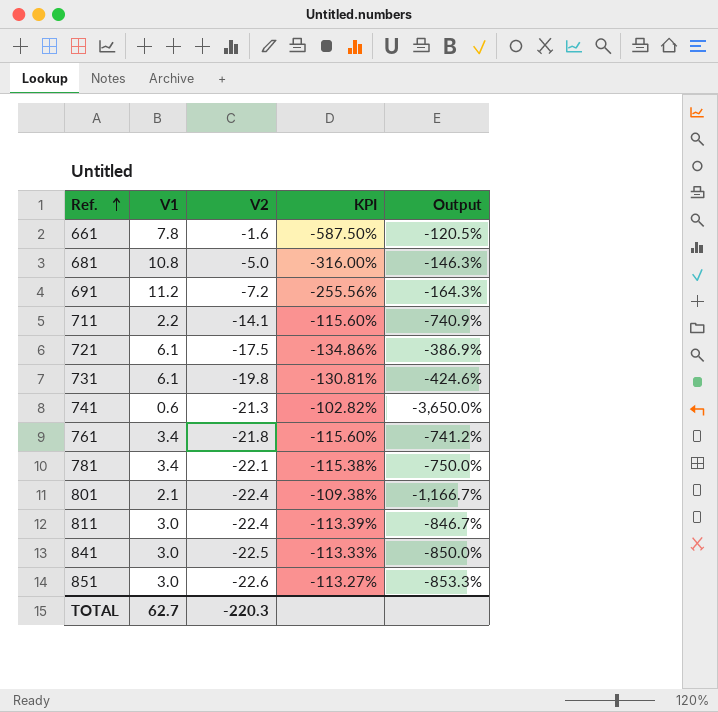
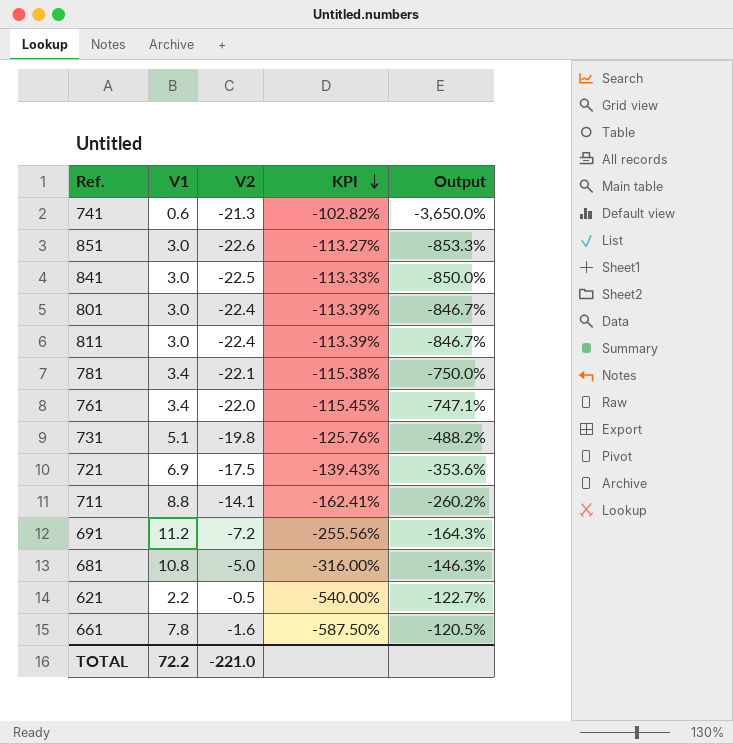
row order: Ref. ascending -> KPI descending
801 | V1: 2.1 -> 3.0
801 | KPI: -109.38% -> -113.39%
801 | Output: -1,166.7% -> -846.7%
761 | V2: -21.8 -> -22.0
761 | KPI: -115.60% -> -115.45%
761 | Output: -741.2% -> -747.1%
731 | V1: 6.1 -> 5.1
731 | KPI: -130.81% -> -125.76%
731 | Output: -424.6% -> -488.2%
721 | V1: 6.1 -> 6.9
721 | KPI: -134.86% -> -139.43%
721 | Output: -386.9% -> -353.6%
711 | V1: 2.2 -> 8.8
711 | KPI: -115.60% -> -162.41%
711 | Output: -740.9% -> -260.2%
row 621: none -> 2.2 | -0.5 | -540.00% | -122.7%
TOTAL | V1: 62.7 -> 72.2
TOTAL | V2: -220.3 -> -221.0

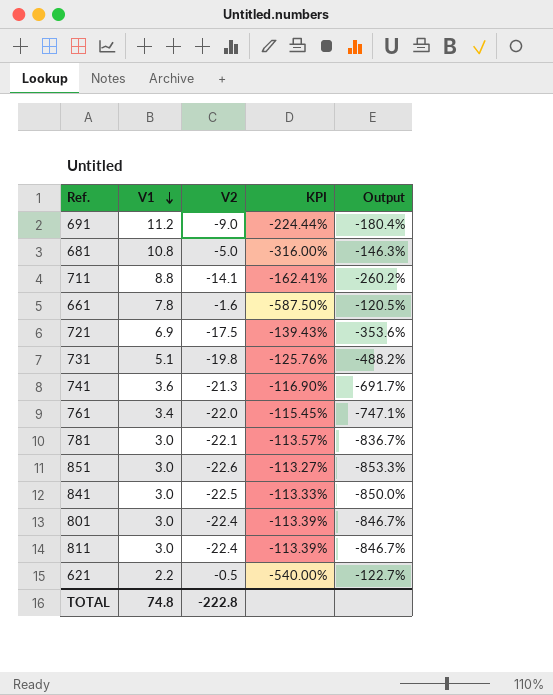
row order: KPI descending -> V1 descending
691 | V2: -7.2 -> -9.0
691 | KPI: -255.56% -> -224.44%
691 | Output: -164.3% -> -180.4%
741 | V1: 0.6 -> 3.6
741 | KPI: -102.82% -> -116.90%
741 | Output: -3,650.0% -> -691.7%
781 | V1: 3.4 -> 3.0
781 | KPI: -115.38% -> -113.57%
781 | Output: -750.0% -> -836.7%
TOTAL | V1: 72.2 -> 74.8
TOTAL | V2: -221.0 -> -222.8

